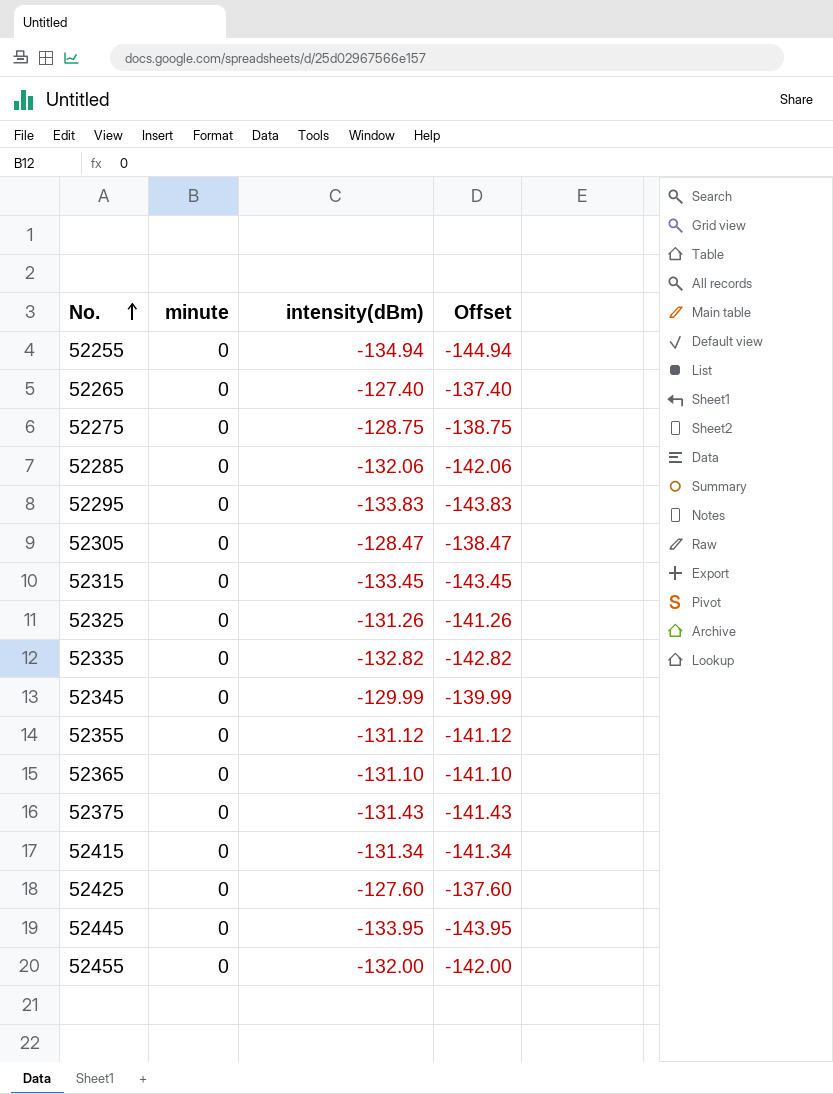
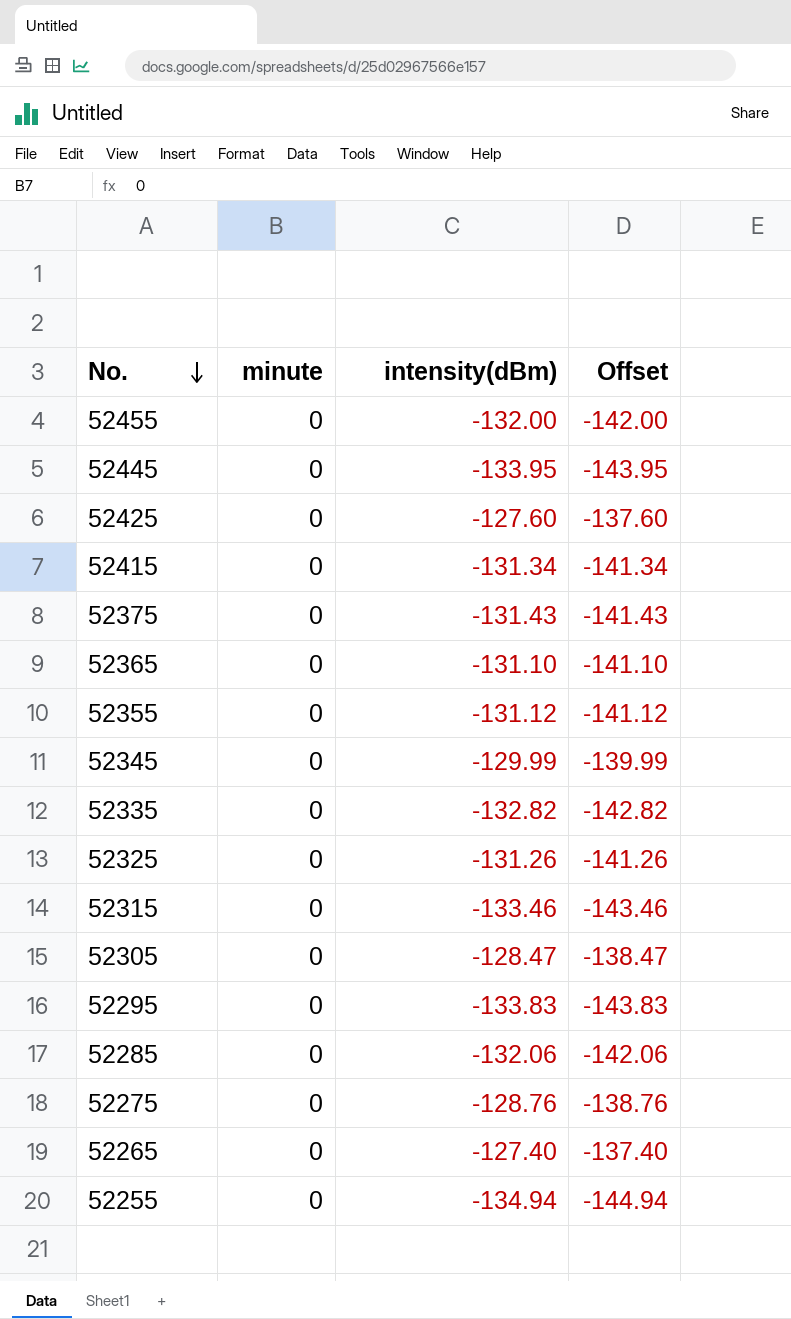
row order: No. ascending -> No. descending
52315 | intensity(dBm): -133.45 -> -133.46
52315 | Offset: -143.45 -> -143.46
52275 | intensity(dBm): -128.75 -> -128.76
52275 | Offset: -138.75 -> -138.76

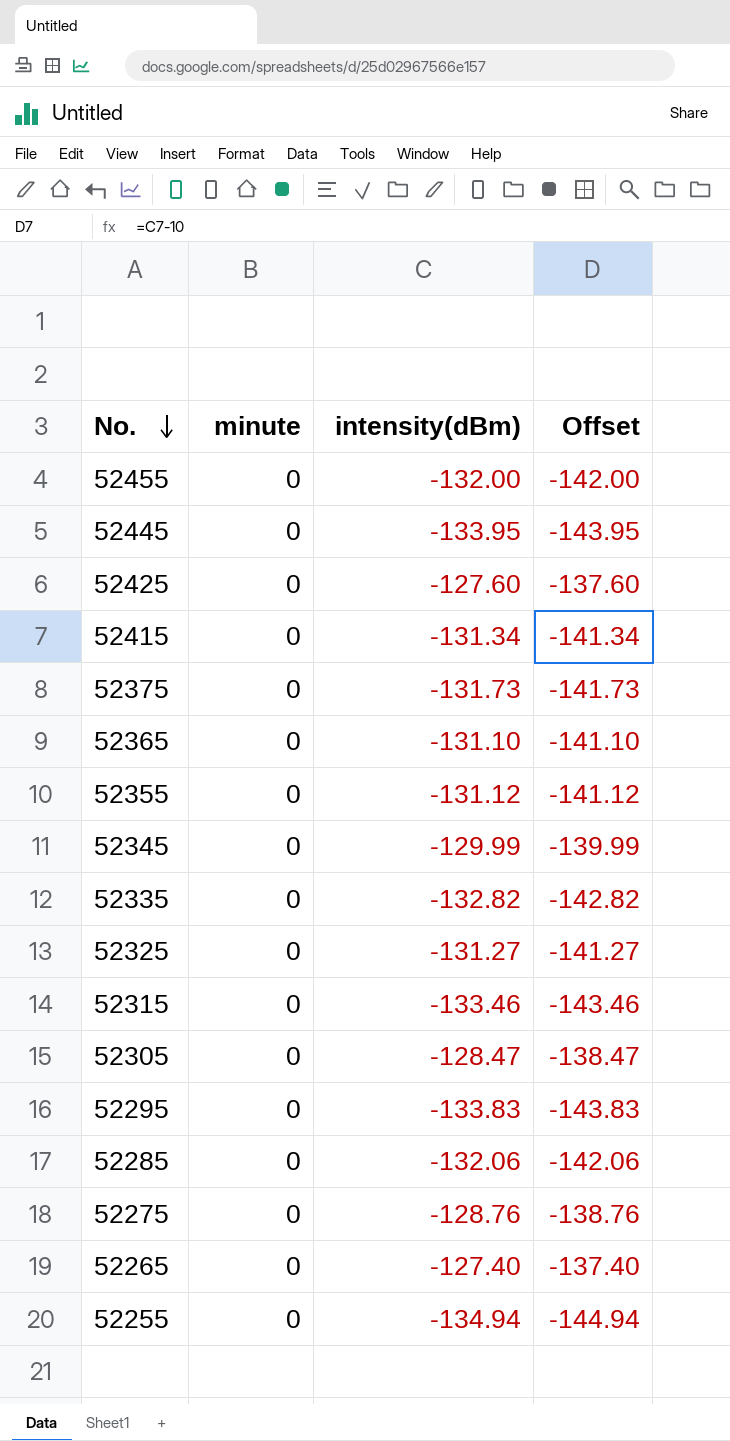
52375 | intensity(dBm): -131.43 -> -131.73
52375 | Offset: -141.43 -> -141.73
52325 | intensity(dBm): -131.26 -> -131.27
52325 | Offset: -141.26 -> -141.27

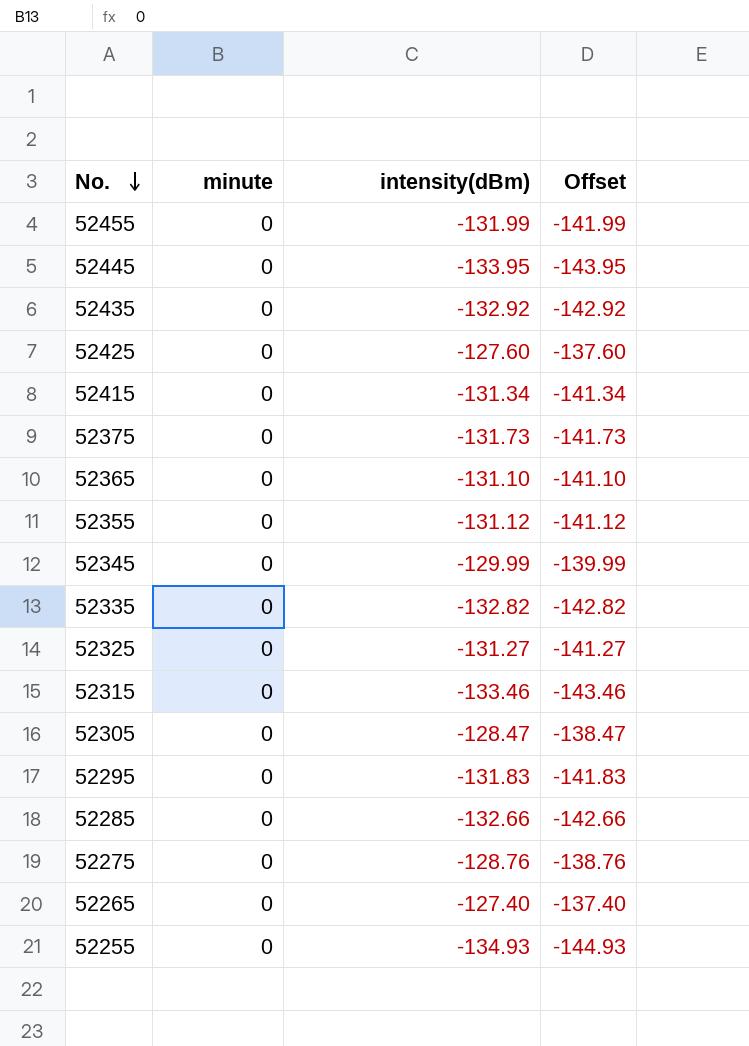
52455 | intensity(dBm): -132.00 -> -131.99
52455 | Offset: -142.00 -> -141.99
row 52435: none -> 0 | -132.92 | -142.92
52295 | intensity(dBm): -133.83 -> -131.83
52295 | Offset: -143.83 -> -141.83
52285 | intensity(dBm): -132.06 -> -132.66
52285 | Offset: -142.06 -> -142.66
52255 | intensity(dBm): -134.94 -> -134.93
52255 | Offset: -144.94 -> -144.93

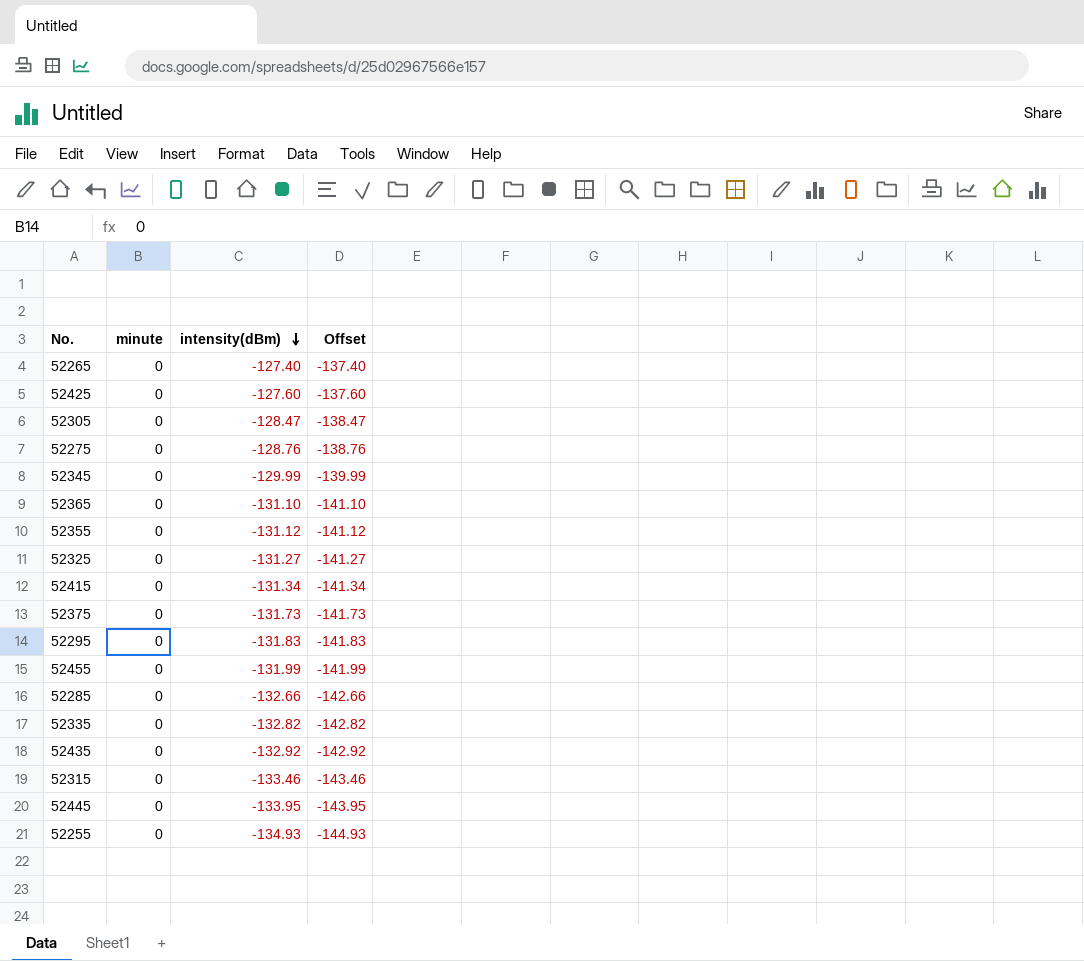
row order: No. descending -> intensity(dBm) descending

